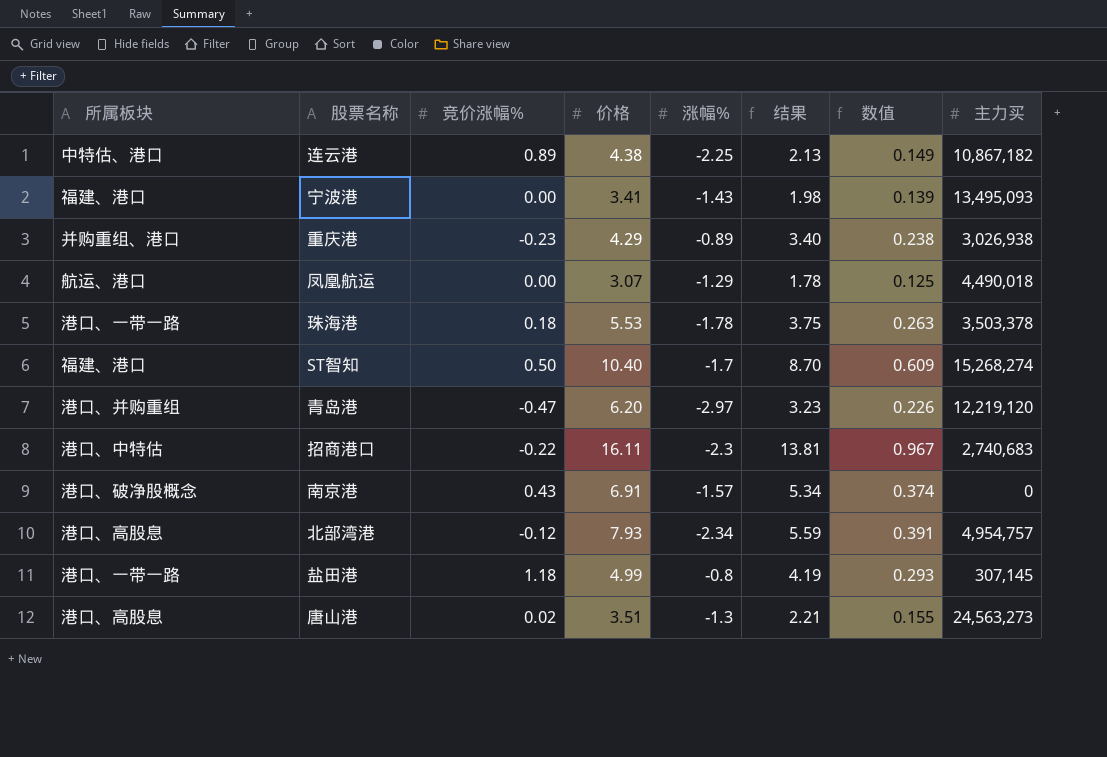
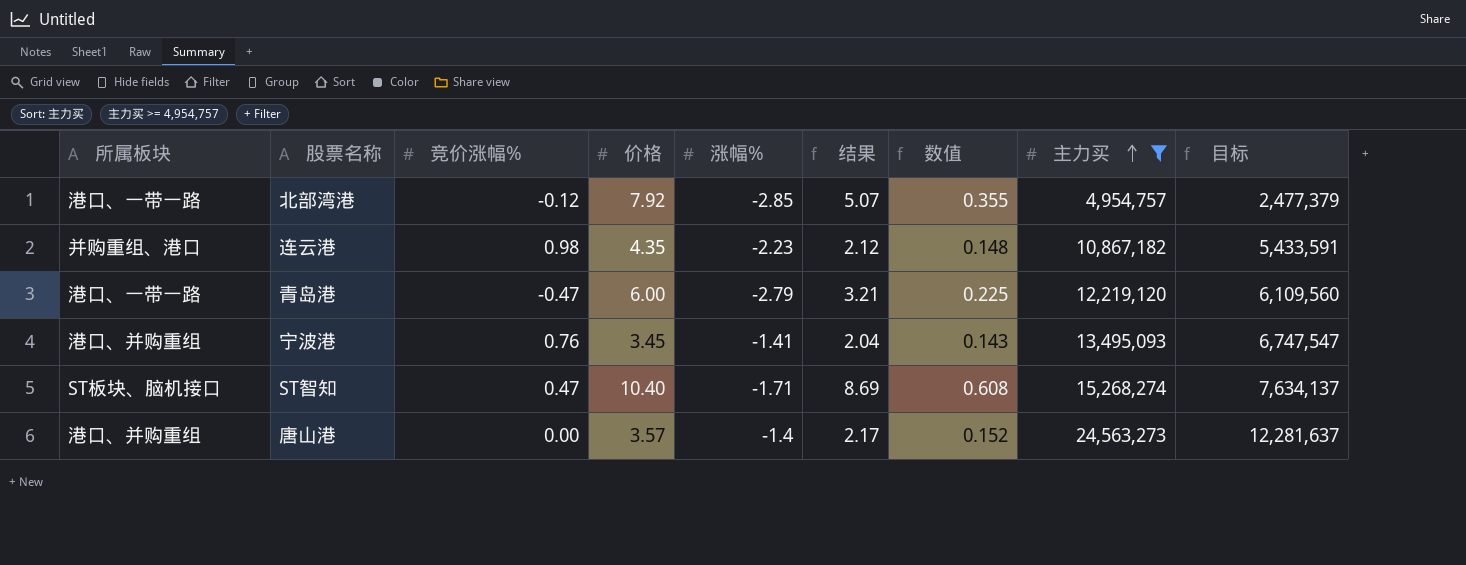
filter: none -> 主力买 >= 4,954,757
row order: none -> 主力买 ascending
column 目标 | formula: none -> [主力买] * 0.5
北部湾港 | 所属板块: 港口、高股息 -> 港口、一带一路
北部湾港 | 价格: 7.93 -> 7.92
北部湾港 | 涨幅%: -2.34 -> -2.85
北部湾港 | 结果: 5.59 -> 5.07
北部湾港 | 数值: 0.391 -> 0.355
连云港 | 所属板块: 中特估、港口 -> 并购重组、港口
连云港 | 竞价涨幅%: 0.89 -> 0.98
连云港 | 价格: 4.38 -> 4.35
连云港 | 涨幅%: -2.25 -> -2.23
连云港 | 结果: 2.13 -> 2.12
连云港 | 数值: 0.149 -> 0.148
青岛港 | 所属板块: 港口、并购重组 -> 港口、一带一路
青岛港 | 价格: 6.20 -> 6.00
青岛港 | 涨幅%: -2.97 -> -2.79
青岛港 | 结果: 3.23 -> 3.21
青岛港 | 数值: 0.226 -> 0.225
宁波港 | 所属板块: 福建、港口 -> 港口、并购重组
宁波港 | 竞价涨幅%: 0.00 -> 0.76
宁波港 | 价格: 3.41 -> 3.45
宁波港 | 涨幅%: -1.43 -> -1.41
宁波港 | 结果: 1.98 -> 2.04
宁波港 | 数值: 0.139 -> 0.143
ST智知 | 所属板块: 福建、港口 -> ST板块、脑机接口
ST智知 | 竞价涨幅%: 0.50 -> 0.47
ST智知 | 涨幅%: -1.7 -> -1.71
ST智知 | 结果: 8.70 -> 8.69
ST智知 | 数值: 0.609 -> 0.608
唐山港 | 所属板块: 港口、高股息 -> 港口、并购重组
唐山港 | 竞价涨幅%: 0.02 -> 0.00
唐山港 | 价格: 3.51 -> 3.57
唐山港 | 涨幅%: -1.3 -> -1.4
唐山港 | 结果: 2.21 -> 2.17
唐山港 | 数值: 0.155 -> 0.152

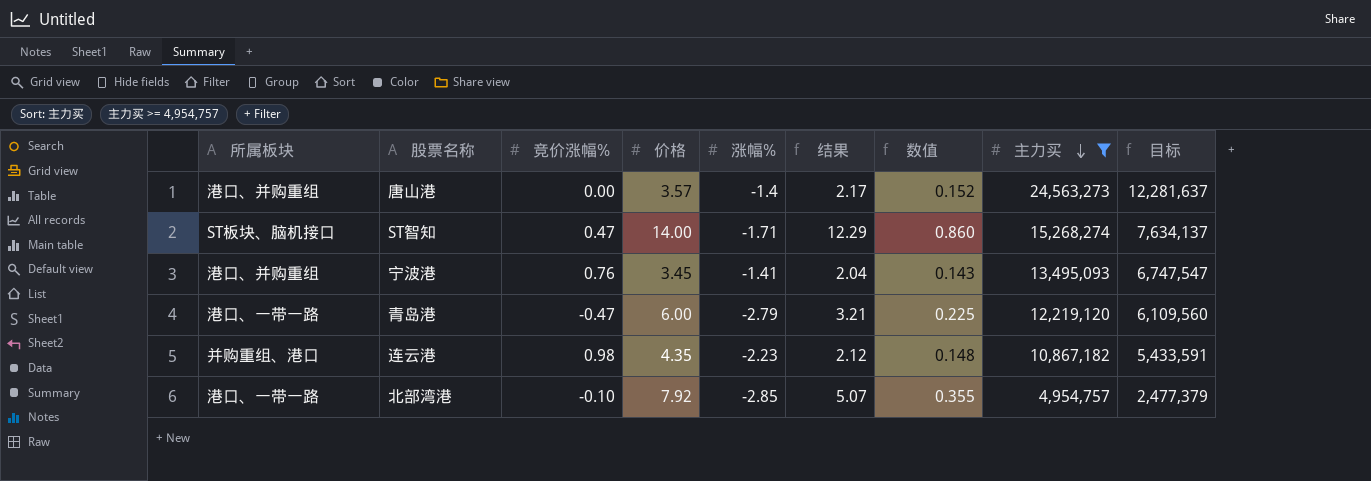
row order: 主力买 ascending -> 主力买 descending
ST智知 | 价格: 10.40 -> 14.00
ST智知 | 结果: 8.69 -> 12.29
ST智知 | 数值: 0.608 -> 0.860
北部湾港 | 竞价涨幅%: -0.12 -> -0.10

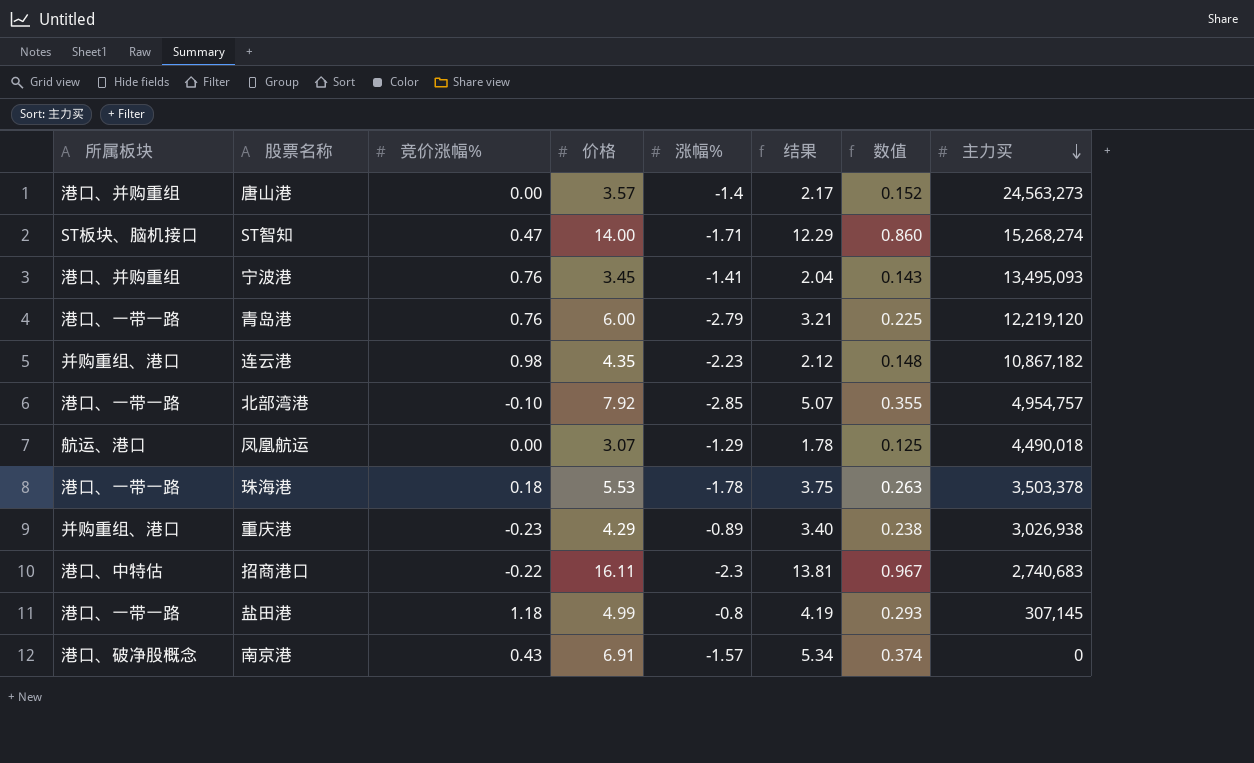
filter: 主力买 >= 4,954,757 -> none
column 目标 | formula: [主力买] * 0.5 -> none
青岛港 | 竞价涨幅%: -0.47 -> 0.76

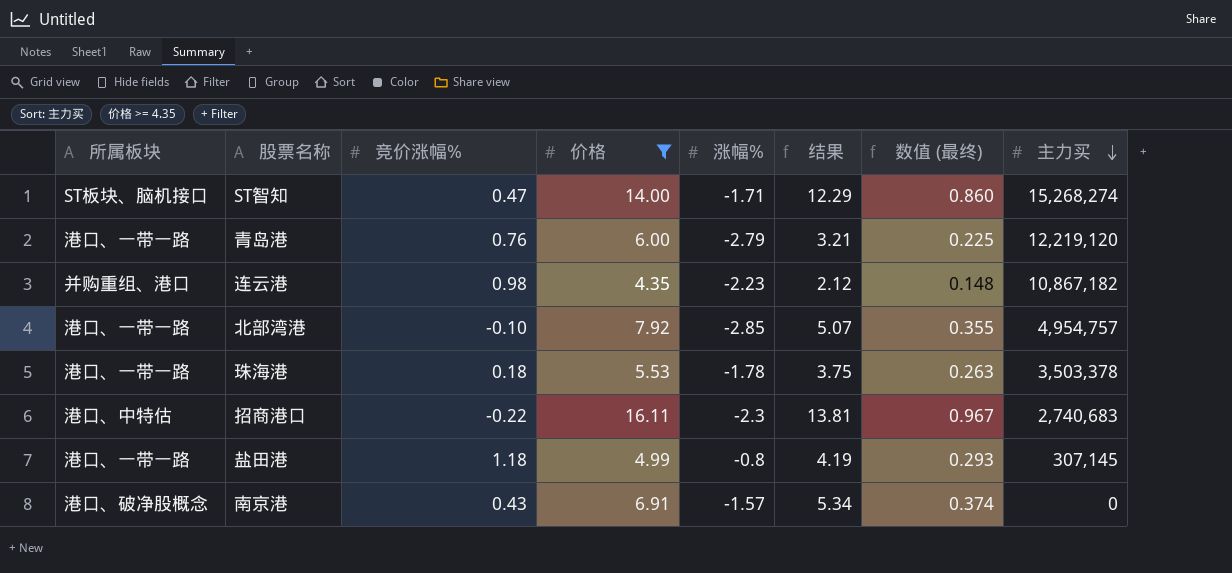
filter: none -> 价格 >= 4.35
column name: 数值 -> 数值 (最终)

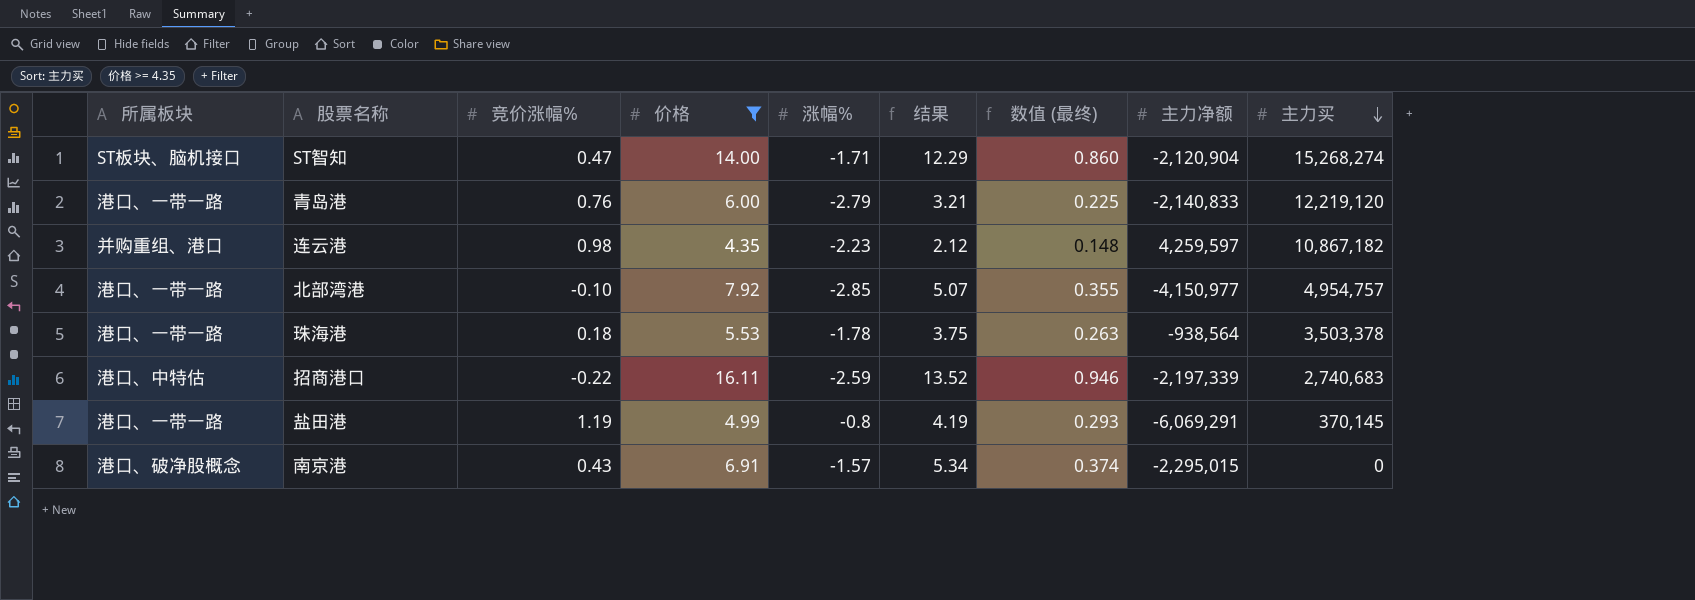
column 主力净额 | position: none -> 8
招商港口 | 涨幅%: -2.3 -> -2.59
招商港口 | 结果: 13.81 -> 13.52
招商港口 | 数值 (最终): 0.967 -> 0.946
盐田港 | 竞价涨幅%: 1.18 -> 1.19
盐田港 | 主力买: 307,145 -> 370,145

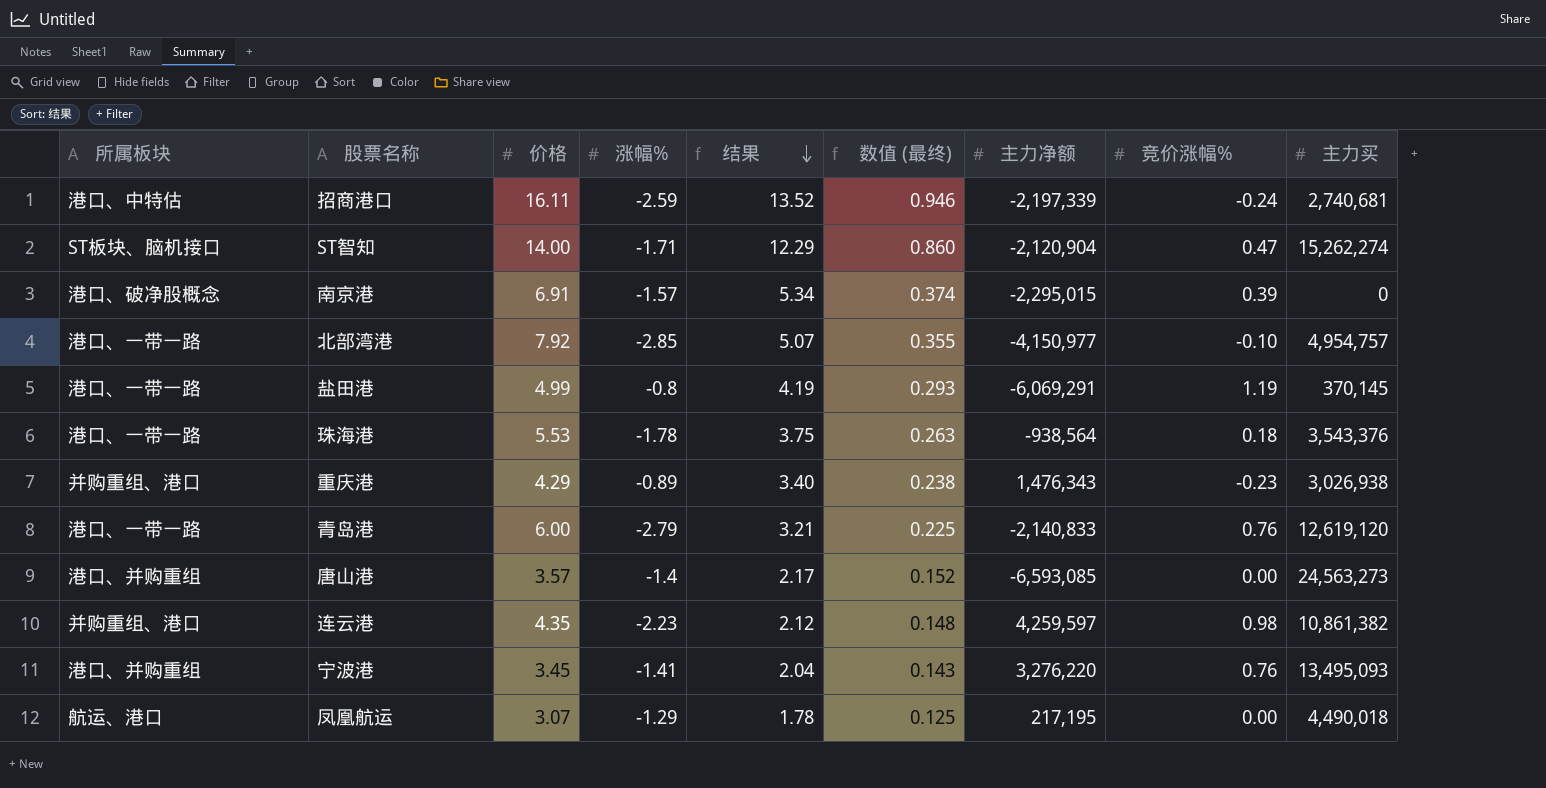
filter: 价格 >= 4.35 -> none
row order: 主力买 descending -> 结果 descending
column 竞价涨幅% | position: 3 -> 8
招商港口 | 竞价涨幅%: -0.22 -> -0.24
招商港口 | 主力买: 2,740,683 -> 2,740,681
ST智知 | 主力买: 15,268,274 -> 15,262,274
南京港 | 竞价涨幅%: 0.43 -> 0.39
珠海港 | 主力买: 3,503,378 -> 3,543,376
青岛港 | 主力买: 12,219,120 -> 12,619,120
连云港 | 主力买: 10,867,182 -> 10,861,382

